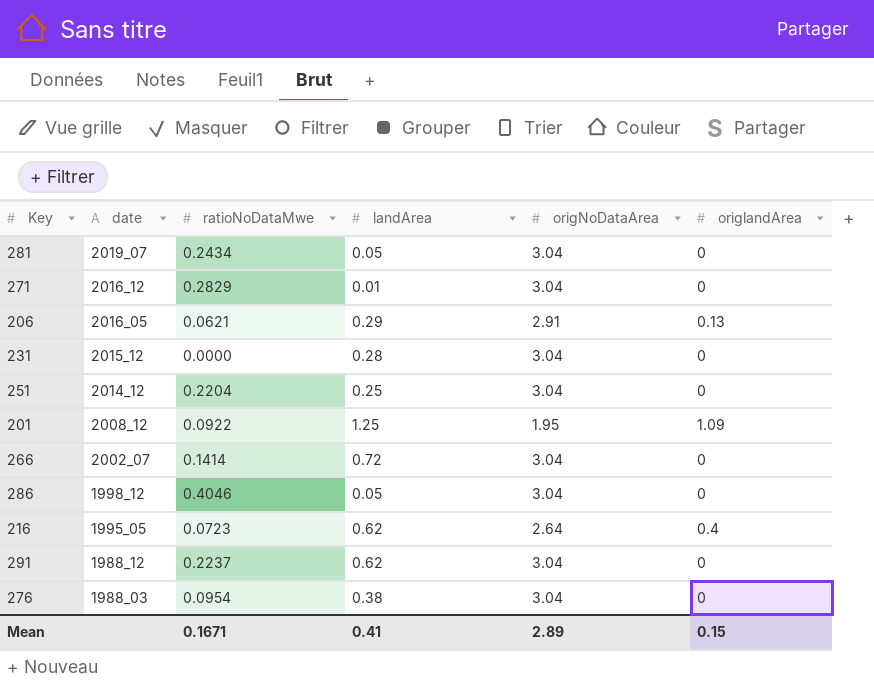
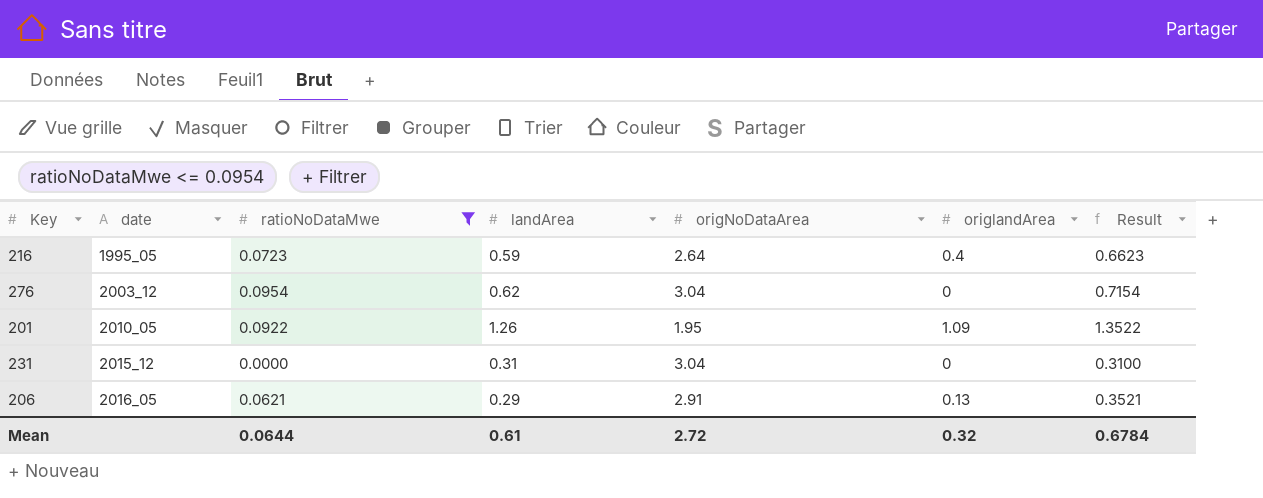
filter: none -> ratioNoDataMwe <= 0.0954
row order: date descending -> date ascending
column Result | formula: none -> [ratioNoDataMwe] + [landArea]
216 | landArea: 0.62 -> 0.59
276 | date: 1988_03 -> 2003_12
276 | landArea: 0.38 -> 0.62
201 | date: 2008_12 -> 2010_05
201 | landArea: 1.25 -> 1.26
231 | landArea: 0.28 -> 0.31
Mean | ratioNoDataMwe: 0.1671 -> 0.0644
Mean | landArea: 0.41 -> 0.61
Mean | origNoDataArea: 2.89 -> 2.72
Mean | origlandArea: 0.15 -> 0.32

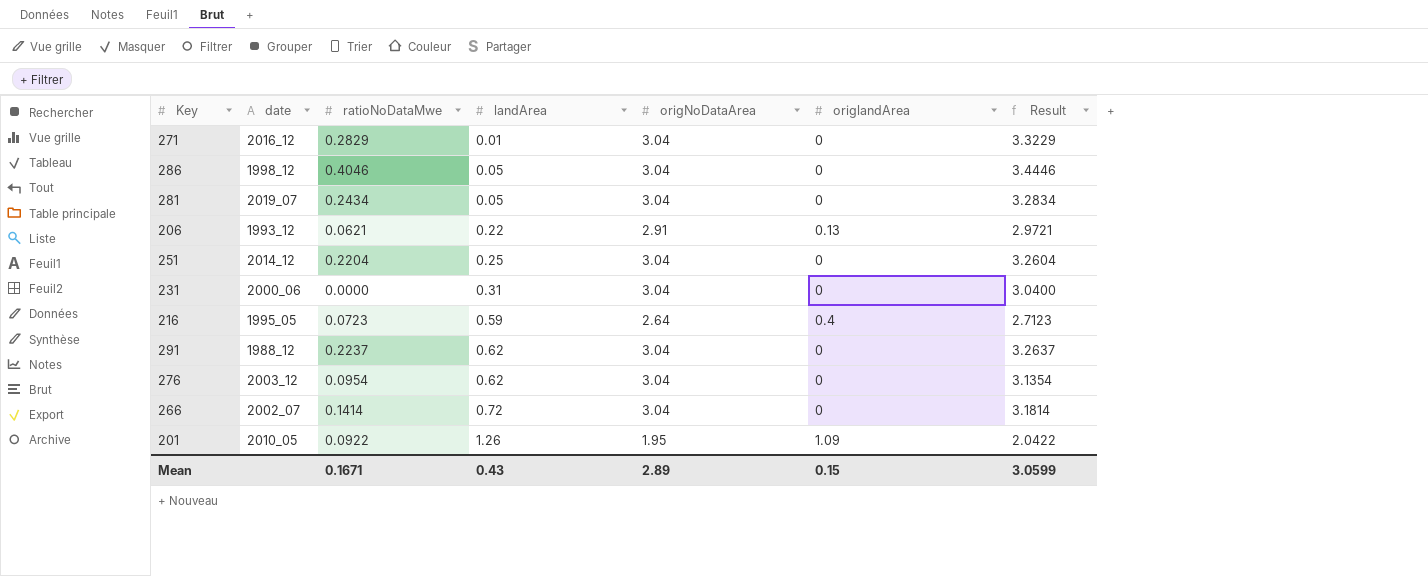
filter: ratioNoDataMwe <= 0.0954 -> none
row order: date ascending -> landArea ascending
column Result | formula: [ratioNoDataMwe] + [landArea] -> [ratioNoDataMwe] + [origNoDataArea]
206 | date: 2016_05 -> 1993_12
206 | landArea: 0.29 -> 0.22
231 | date: 2015_12 -> 2000_06
Mean | ratioNoDataMwe: 0.0644 -> 0.1671
Mean | landArea: 0.61 -> 0.43
Mean | origNoDataArea: 2.72 -> 2.89
Mean | origlandArea: 0.32 -> 0.15
Mean | Result: 0.6784 -> 3.0599

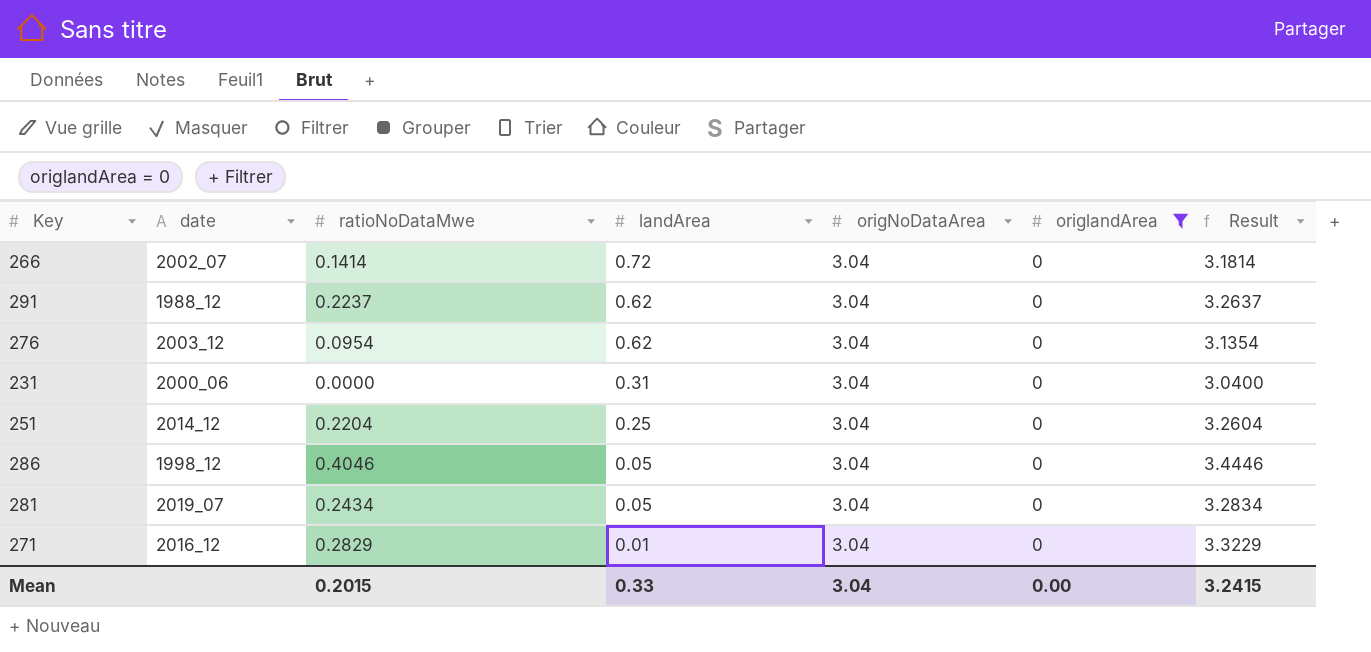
filter: none -> origlandArea = 0
row order: landArea ascending -> landArea descending
Mean | ratioNoDataMwe: 0.1671 -> 0.2015
Mean | landArea: 0.43 -> 0.33
Mean | origNoDataArea: 2.89 -> 3.04
Mean | origlandArea: 0.15 -> 0.00
Mean | Result: 3.0599 -> 3.2415

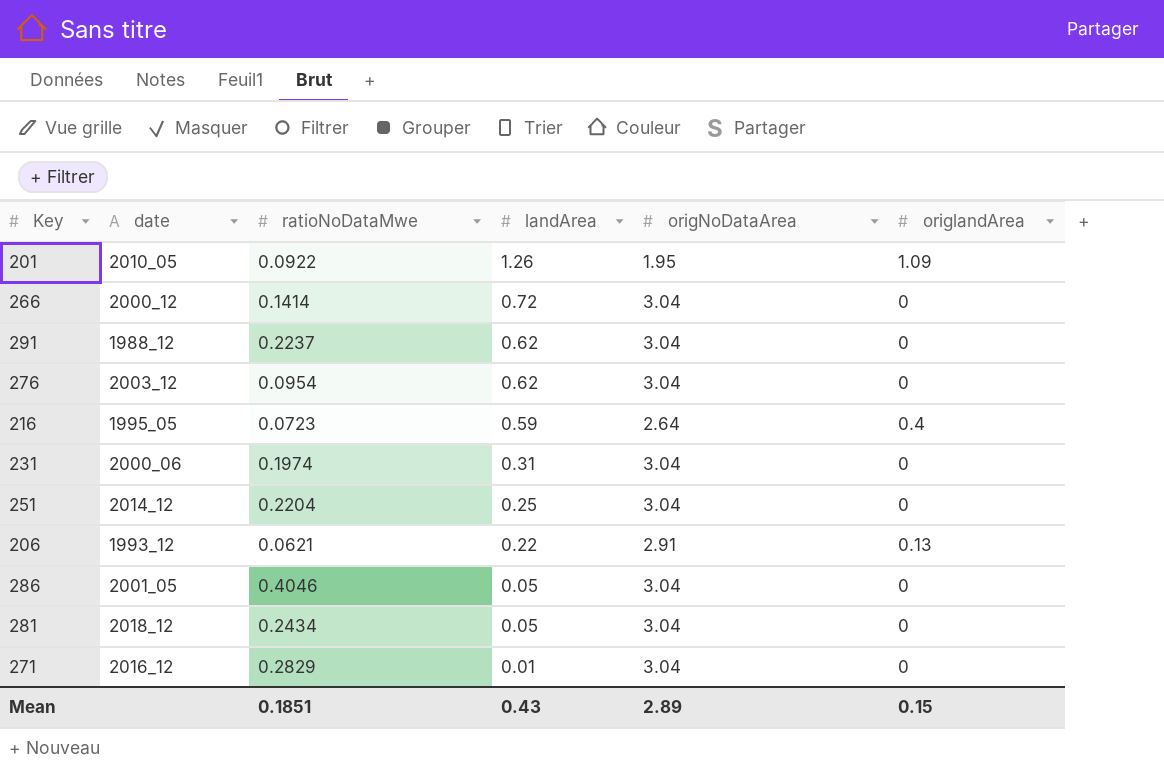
filter: origlandArea = 0 -> none
column Result | formula: [ratioNoDataMwe] + [origNoDataArea] -> none
266 | date: 2002_07 -> 2000_12
231 | ratioNoDataMwe: 0.0000 -> 0.1974
286 | date: 1998_12 -> 2001_05
281 | date: 2019_07 -> 2018_12
Mean | ratioNoDataMwe: 0.2015 -> 0.1851
Mean | landArea: 0.33 -> 0.43
Mean | origNoDataArea: 3.04 -> 2.89
Mean | origlandArea: 0.00 -> 0.15

